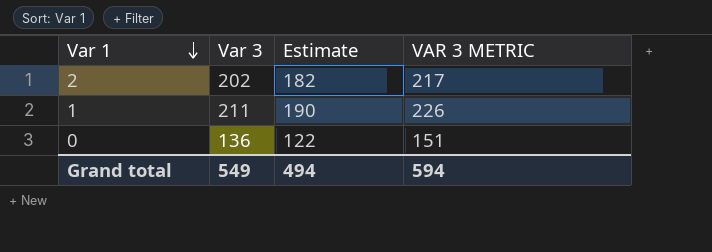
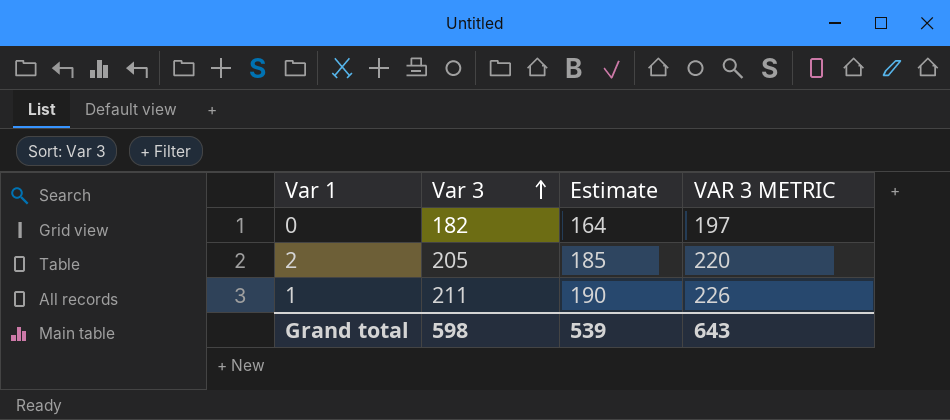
row order: Var 1 descending -> Var 3 ascending
0 | Var 3: 136 -> 182
0 | Estimate: 122 -> 164
0 | VAR 3 METRIC: 151 -> 197
2 | Var 3: 202 -> 205
2 | Estimate: 182 -> 185
2 | VAR 3 METRIC: 217 -> 220
Grand total | Var 3: 549 -> 598
Grand total | Estimate: 494 -> 539
Grand total | VAR 3 METRIC: 594 -> 643

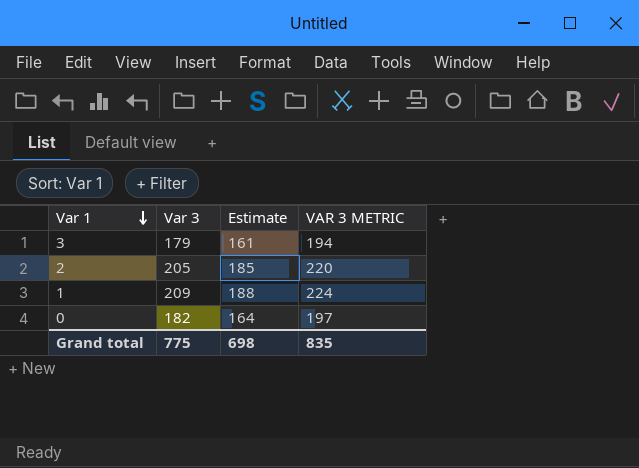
row order: Var 3 ascending -> Var 1 descending
row 3: none -> 179 | 161 | 194
1 | Var 3: 211 -> 209
1 | Estimate: 190 -> 188
1 | VAR 3 METRIC: 226 -> 224
Grand total | Var 3: 598 -> 775
Grand total | Estimate: 539 -> 698
Grand total | VAR 3 METRIC: 643 -> 835

